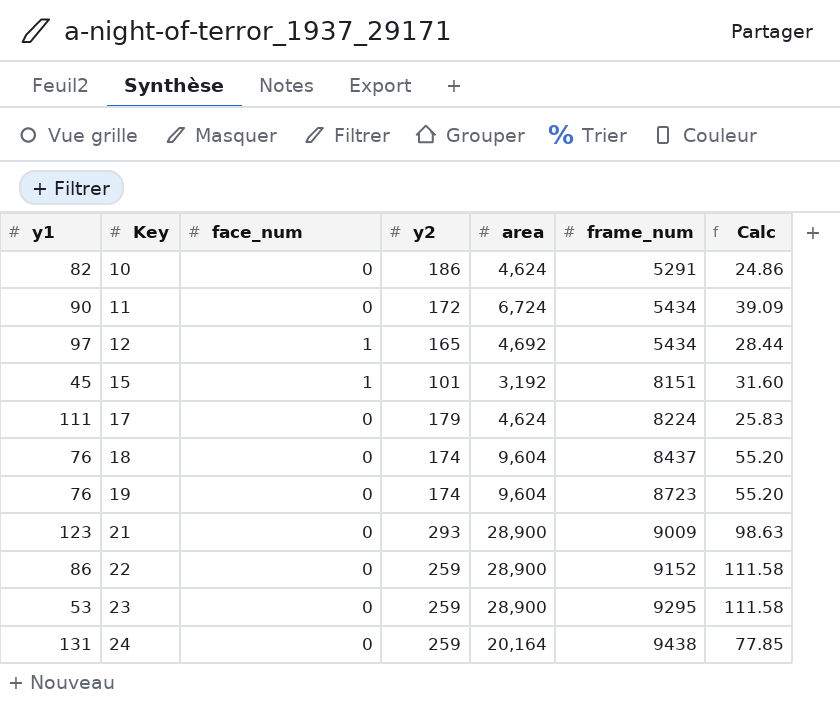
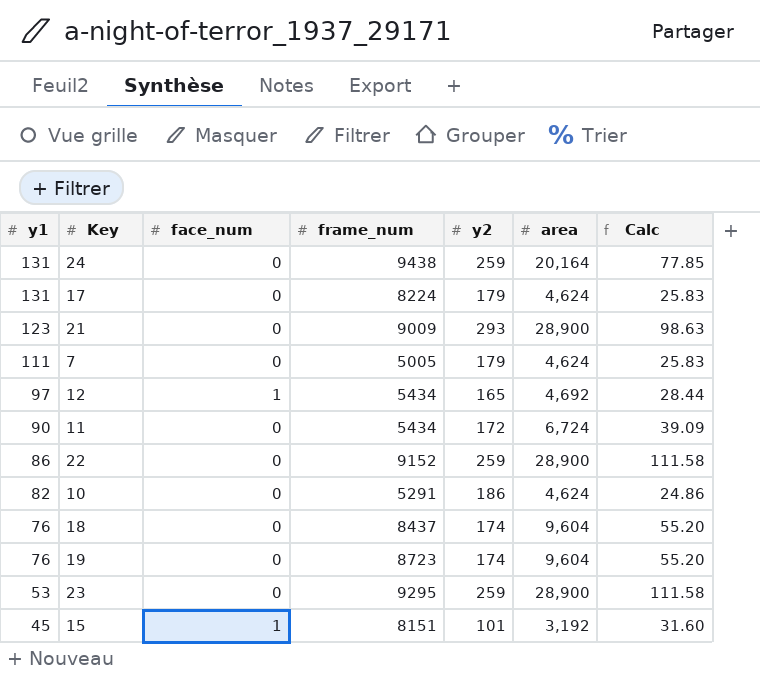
row order: Key ascending -> y1 descending
column frame_num | position: 6 -> 4
17 | y1: 111 -> 131
row 7: none -> 111 | 0 | 5005 | 179 | 4,624 | 25.83

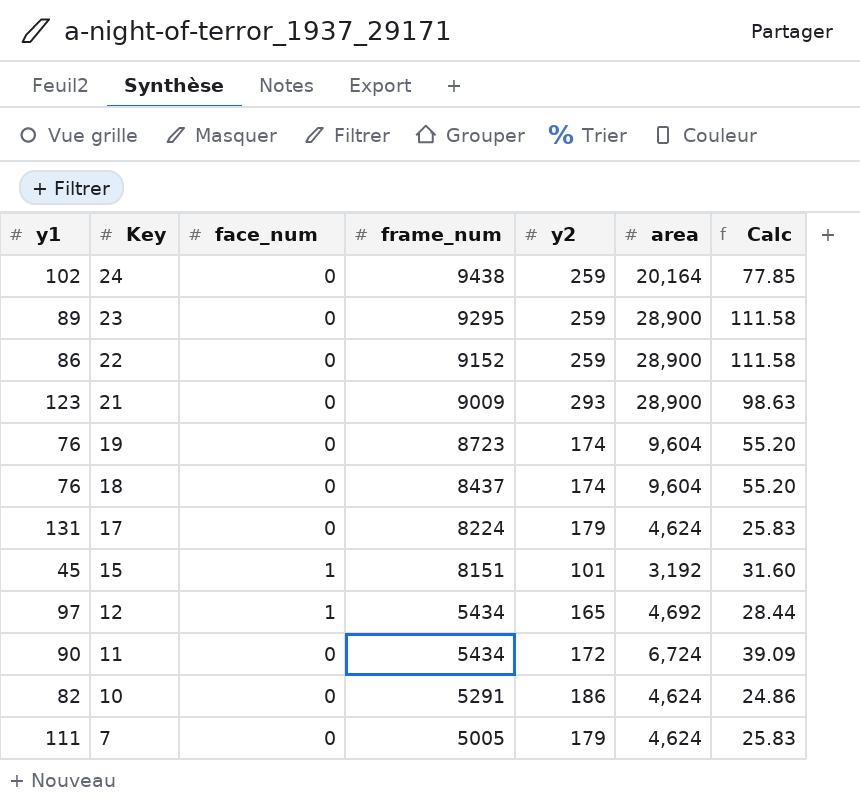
row order: y1 descending -> Key descending
24 | y1: 131 -> 102
23 | y1: 53 -> 89

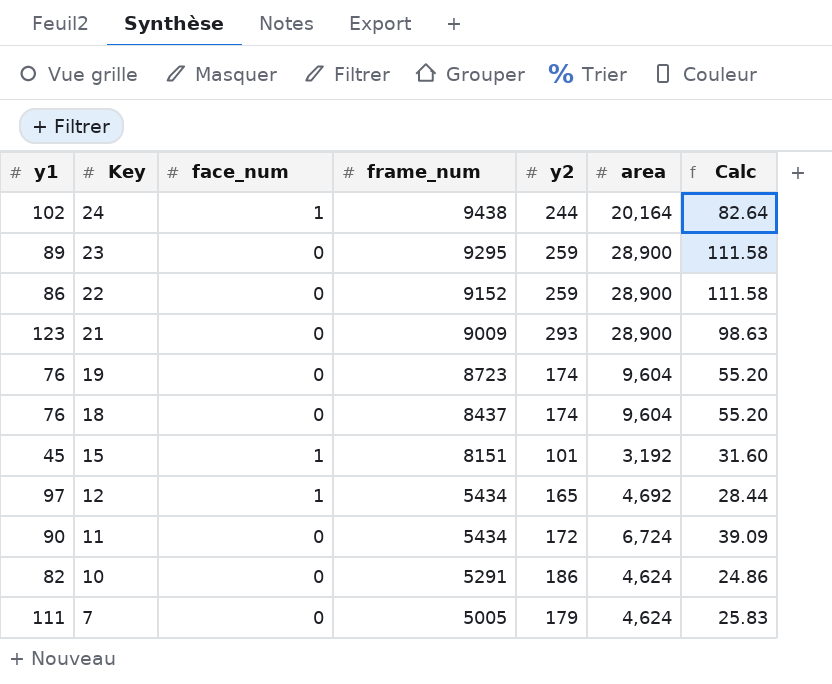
row 17: 131 | 0 | 8224 | 179 | 4,624 | 25.83 -> none
24 | face_num: 0 -> 1
24 | y2: 259 -> 244
24 | Calc: 77.85 -> 82.64

